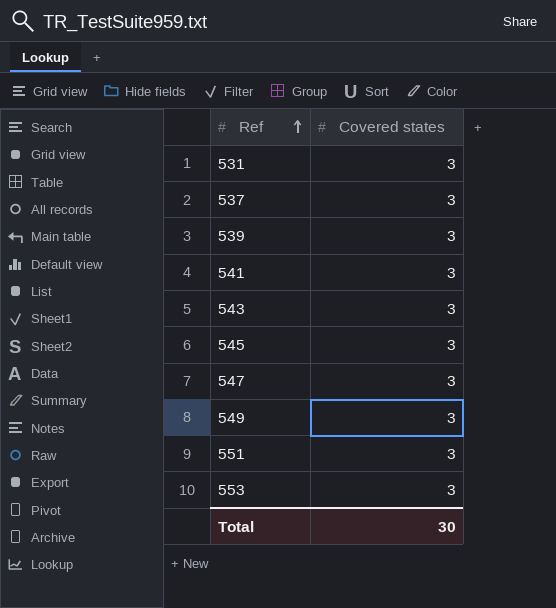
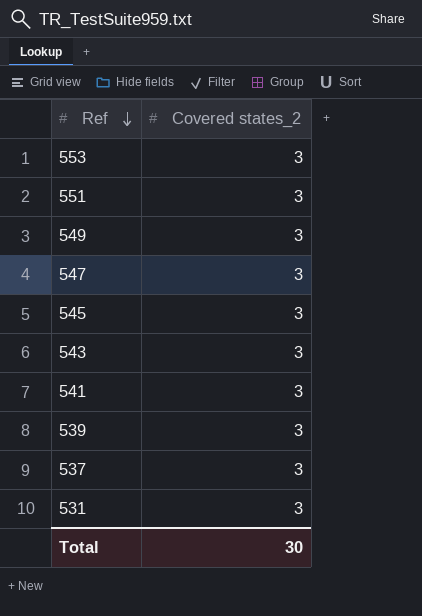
row order: Ref ascending -> Ref descending
column name: Covered states -> Covered states_2

